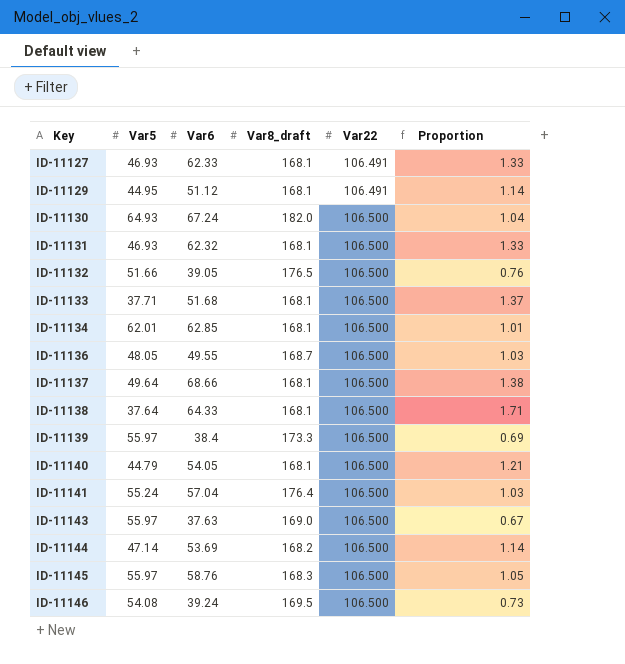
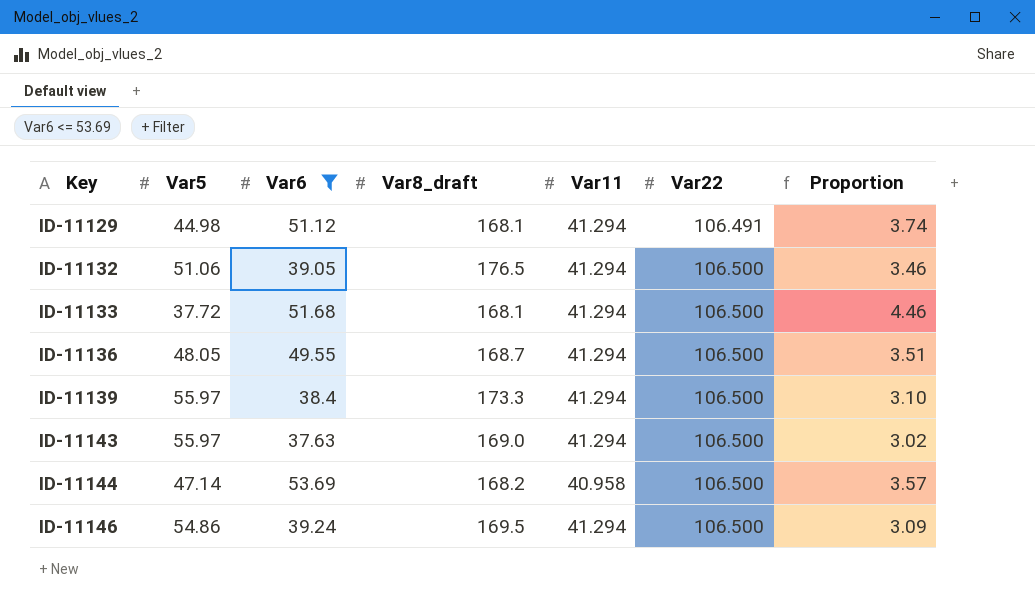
filter: none -> Var6 <= 53.69
column Var11 | position: none -> 5
column Proportion | formula: [Var6] / [Var5] -> [Var8_draft] / [Var5]
ID-11129 | Var5: 44.95 -> 44.98
ID-11132 | Var5: 51.66 -> 51.06
ID-11133 | Var5: 37.71 -> 37.72
ID-11146 | Var5: 54.08 -> 54.86

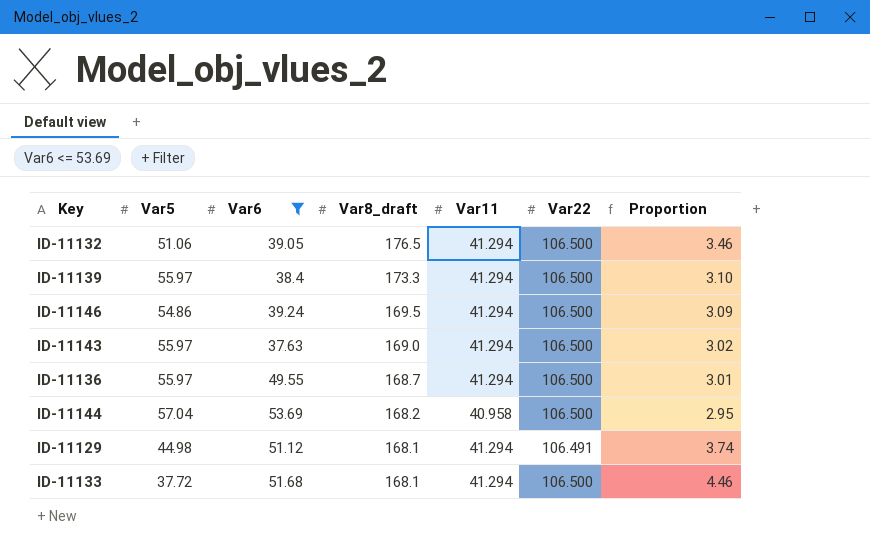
row order: Key ascending -> Var8_draft descending
ID-11136 | Var5: 48.05 -> 55.97
ID-11136 | Proportion: 3.51 -> 3.01
ID-11144 | Var5: 47.14 -> 57.04
ID-11144 | Proportion: 3.57 -> 2.95

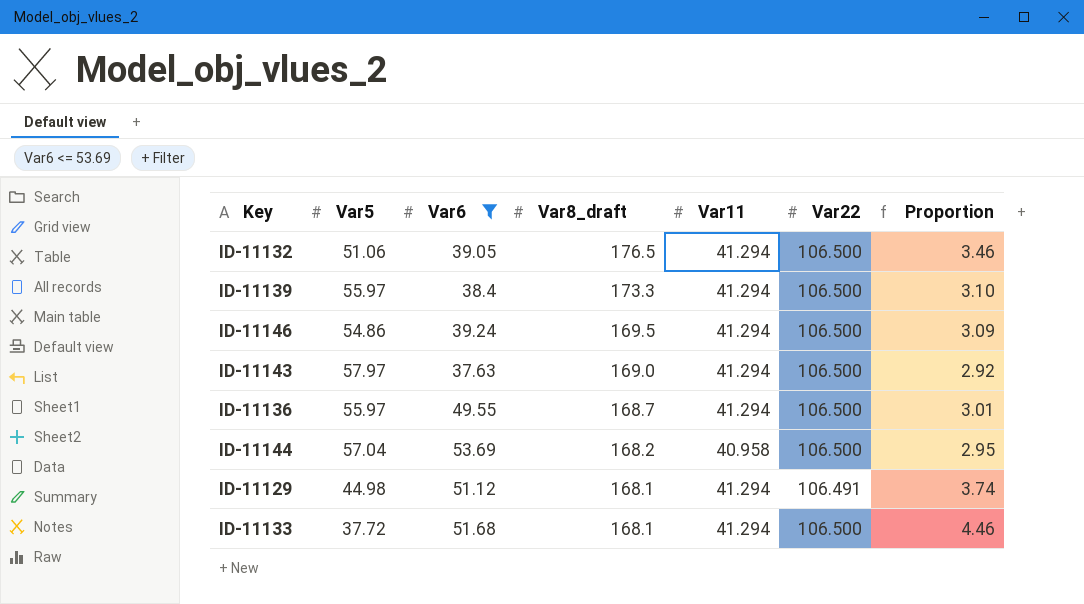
ID-11143 | Var5: 55.97 -> 57.97
ID-11143 | Proportion: 3.02 -> 2.92

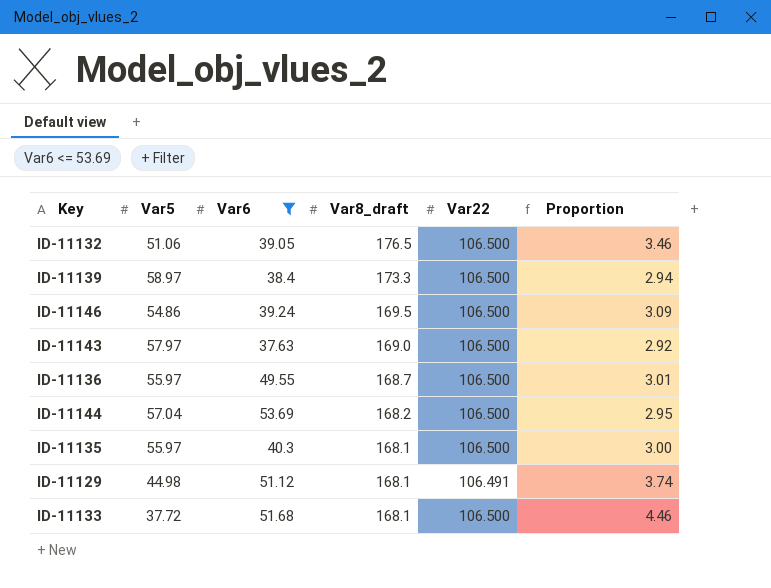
column Var11 | position: 5 -> none
ID-11139 | Var5: 55.97 -> 58.97
ID-11139 | Proportion: 3.10 -> 2.94
row ID-11135: none -> 55.97 | 40.3 | 168.1 | 106.500 | 3.00

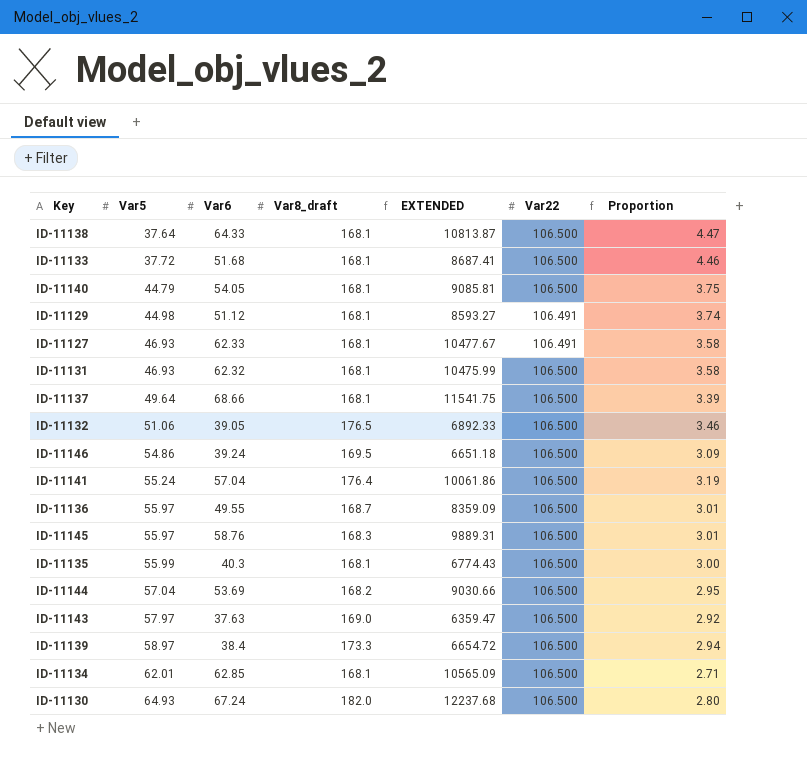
filter: Var6 <= 53.69 -> none
row order: Var8_draft descending -> Var5 ascending
column EXTENDED | formula: none -> [Var6] * [Var8_draft]
ID-11135 | Var5: 55.97 -> 55.99

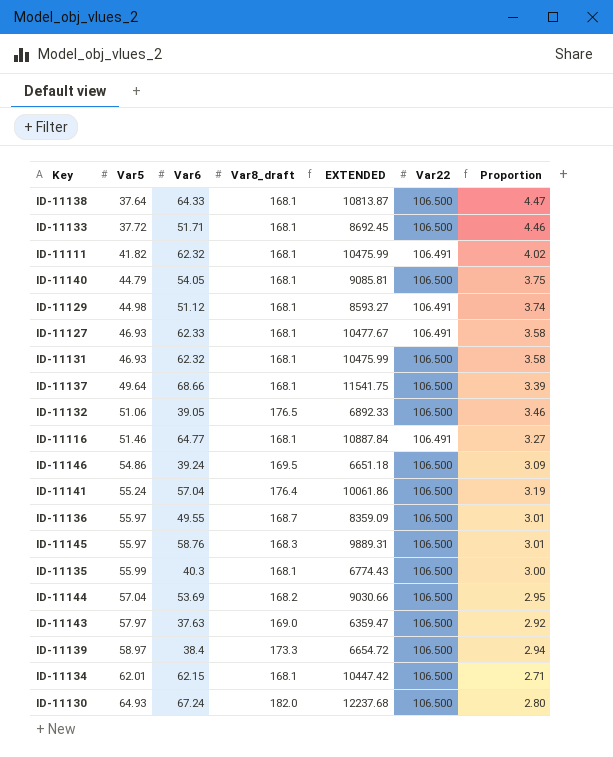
ID-11133 | Var6: 51.68 -> 51.71
ID-11133 | EXTENDED: 8687.41 -> 8692.45
row ID-11111: none -> 41.82 | 62.32 | 168.1 | 10475.99 | 106.491 | 4.02
row ID-11116: none -> 51.46 | 64.77 | 168.1 | 10887.84 | 106.491 | 3.27
ID-11134 | Var6: 62.85 -> 62.15
ID-11134 | EXTENDED: 10565.09 -> 10447.42

